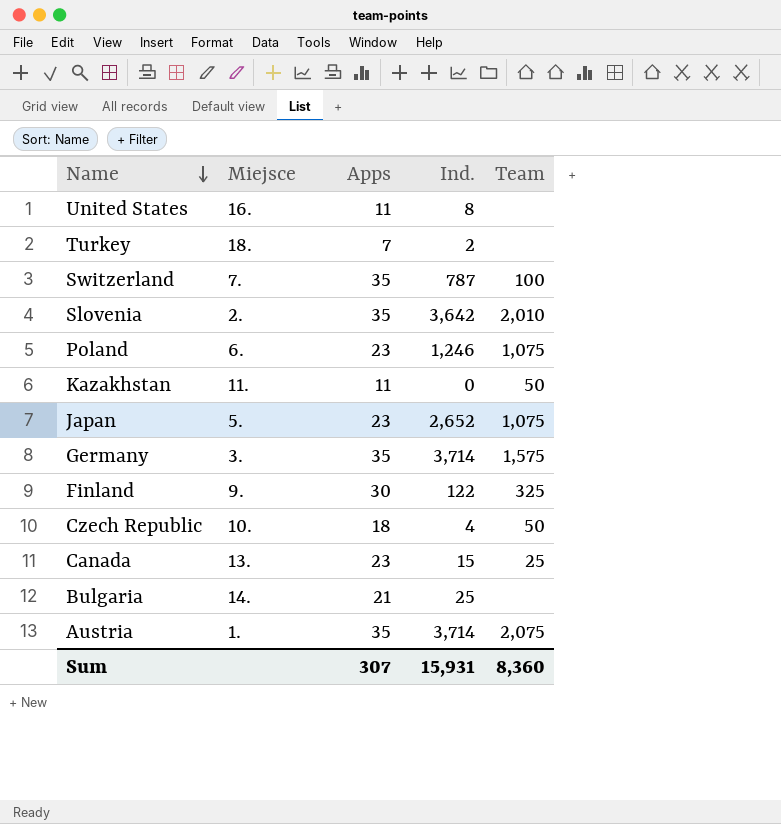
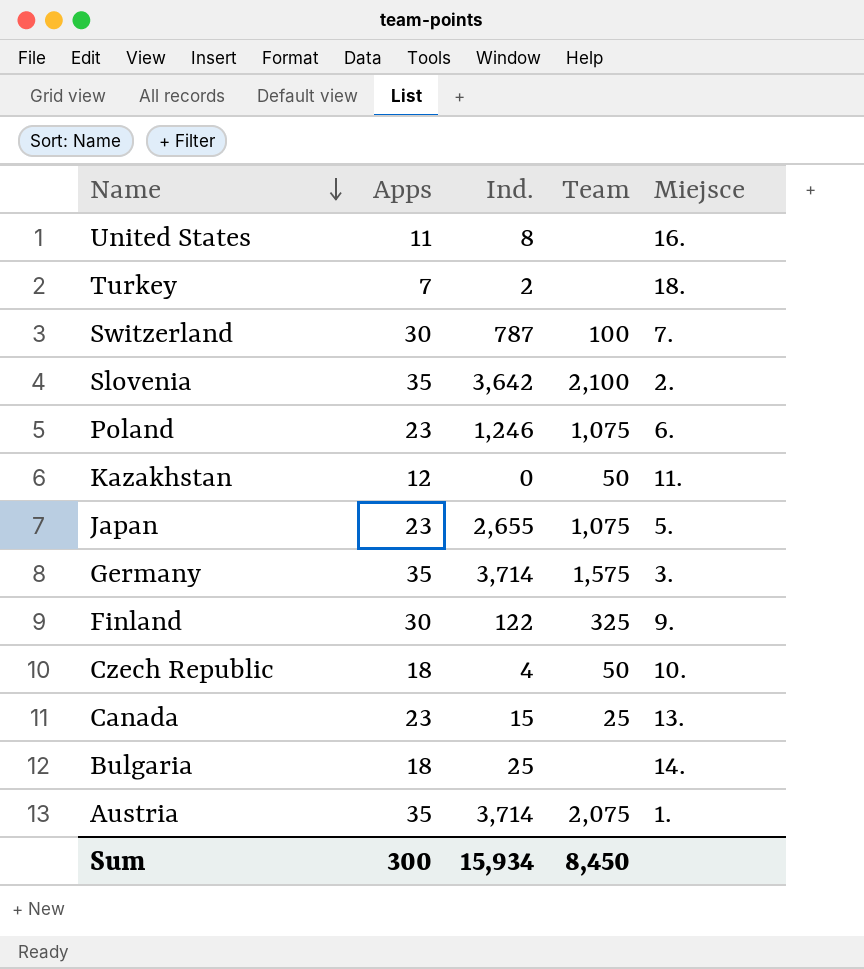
column Miejsce | position: 2 -> 5
Switzerland | Apps: 35 -> 30
Slovenia | Team: 2,010 -> 2,100
Kazakhstan | Apps: 11 -> 12
Japan | Ind.: 2,652 -> 2,655
Bulgaria | Apps: 21 -> 18
Sum | Apps: 307 -> 300
Sum | Ind.: 15,931 -> 15,934
Sum | Team: 8,360 -> 8,450

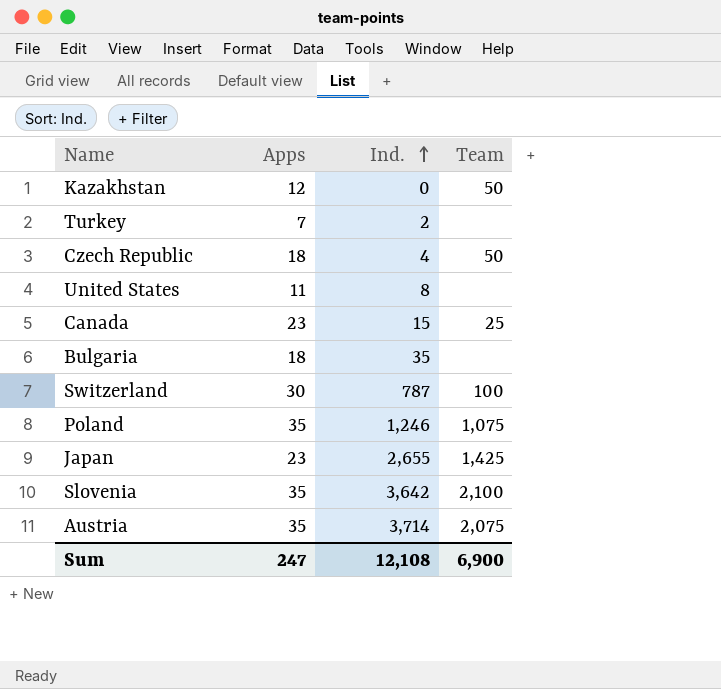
row order: Name descending -> Ind. ascending
column Miejsce | position: 5 -> none
row Germany: 35 | 3,714 | 1,575 | 3. -> none
row Finland: 30 | 122 | 325 | 9. -> none
Bulgaria | Ind.: 25 -> 35
Poland | Apps: 23 -> 35
Japan | Team: 1,075 -> 1,425
Sum | Apps: 300 -> 247
Sum | Ind.: 15,934 -> 12,108
Sum | Team: 8,450 -> 6,900

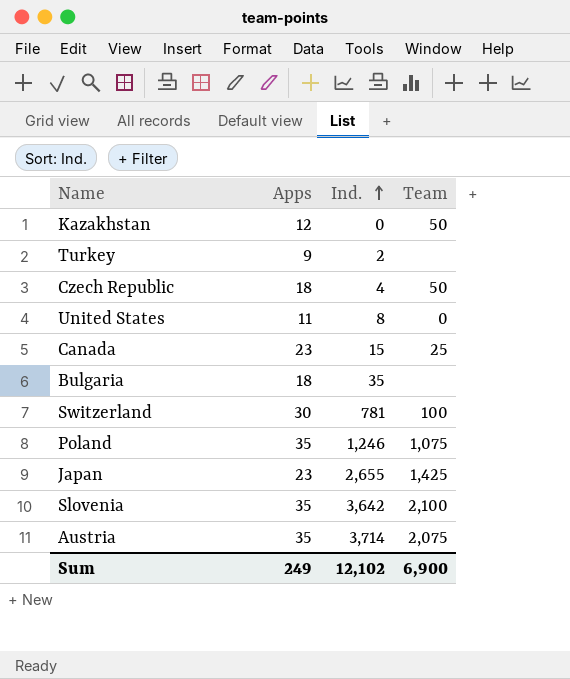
Turkey | Apps: 7 -> 9
United States | Team: none -> 0
Switzerland | Ind.: 787 -> 781
Sum | Apps: 247 -> 249
Sum | Ind.: 12,108 -> 12,102

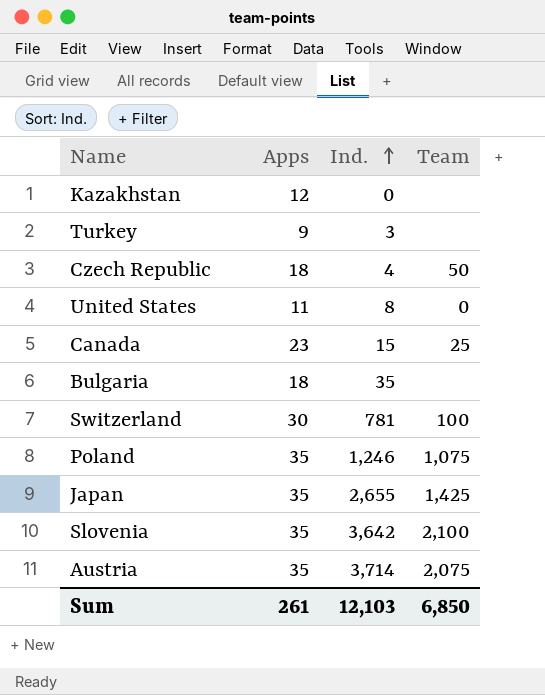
Kazakhstan | Team: 50 -> none
Turkey | Ind.: 2 -> 3
Japan | Apps: 23 -> 35
Sum | Apps: 249 -> 261
Sum | Ind.: 12,102 -> 12,103
Sum | Team: 6,900 -> 6,850

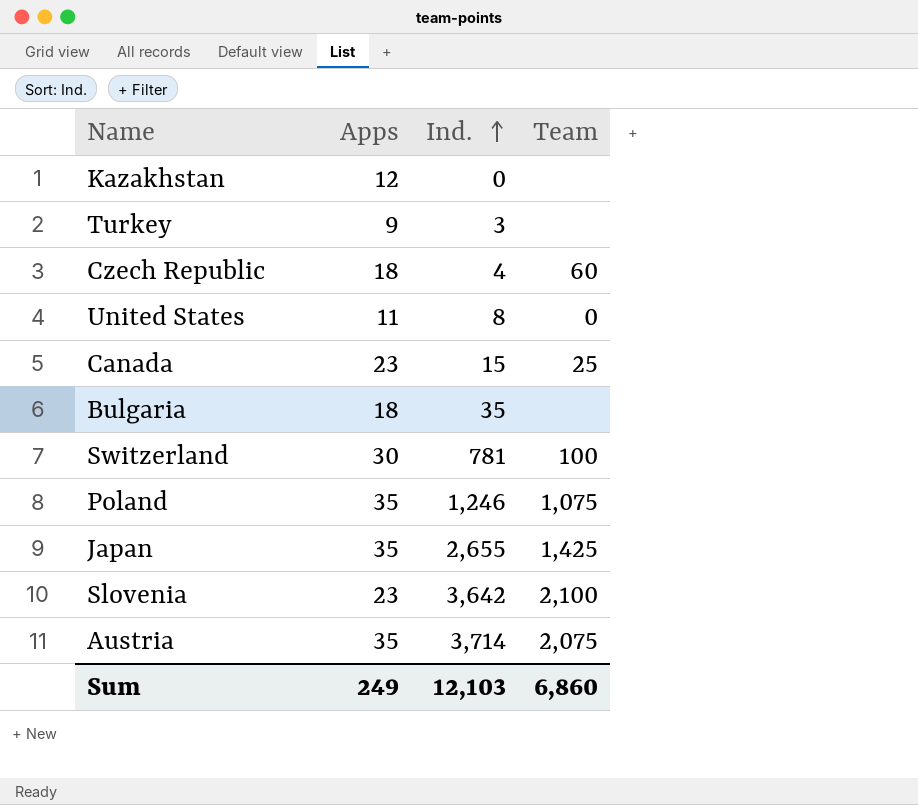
Czech Republic | Team: 50 -> 60
Slovenia | Apps: 35 -> 23
Sum | Apps: 261 -> 249
Sum | Team: 6,850 -> 6,860

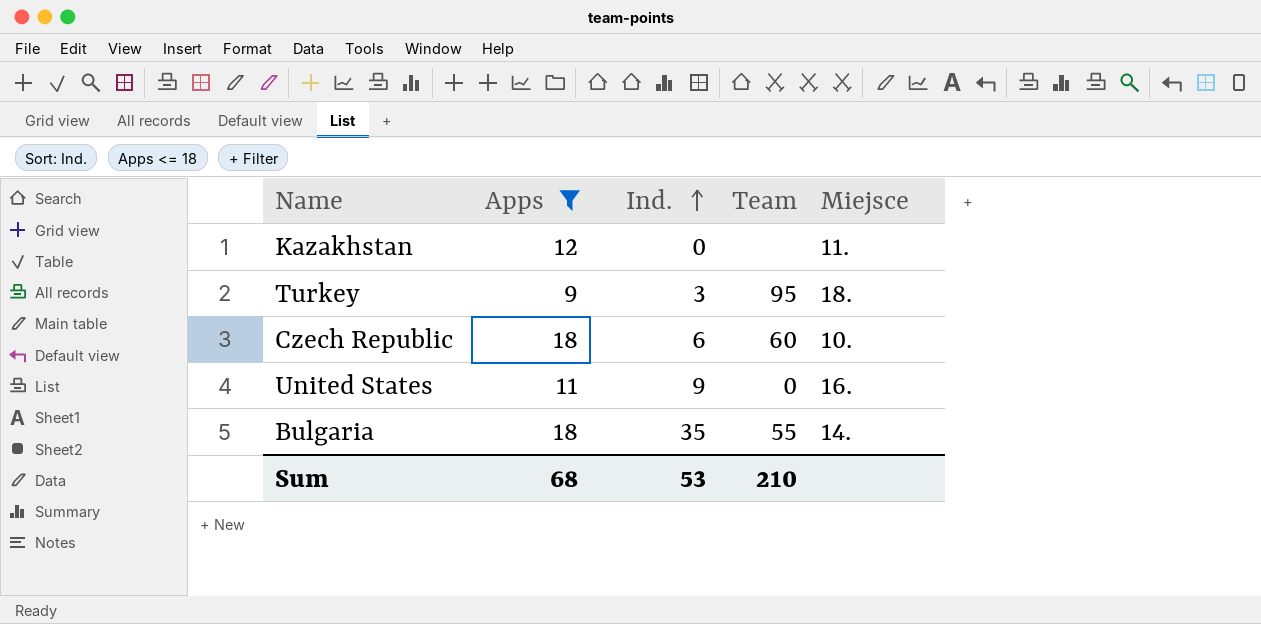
filter: none -> Apps <= 18
column Miejsce | position: none -> 5
Turkey | Team: none -> 95
Czech Republic | Ind.: 4 -> 6
United States | Ind.: 8 -> 9
Bulgaria | Team: none -> 55
Sum | Apps: 249 -> 68
Sum | Ind.: 12,103 -> 53
Sum | Team: 6,860 -> 210

